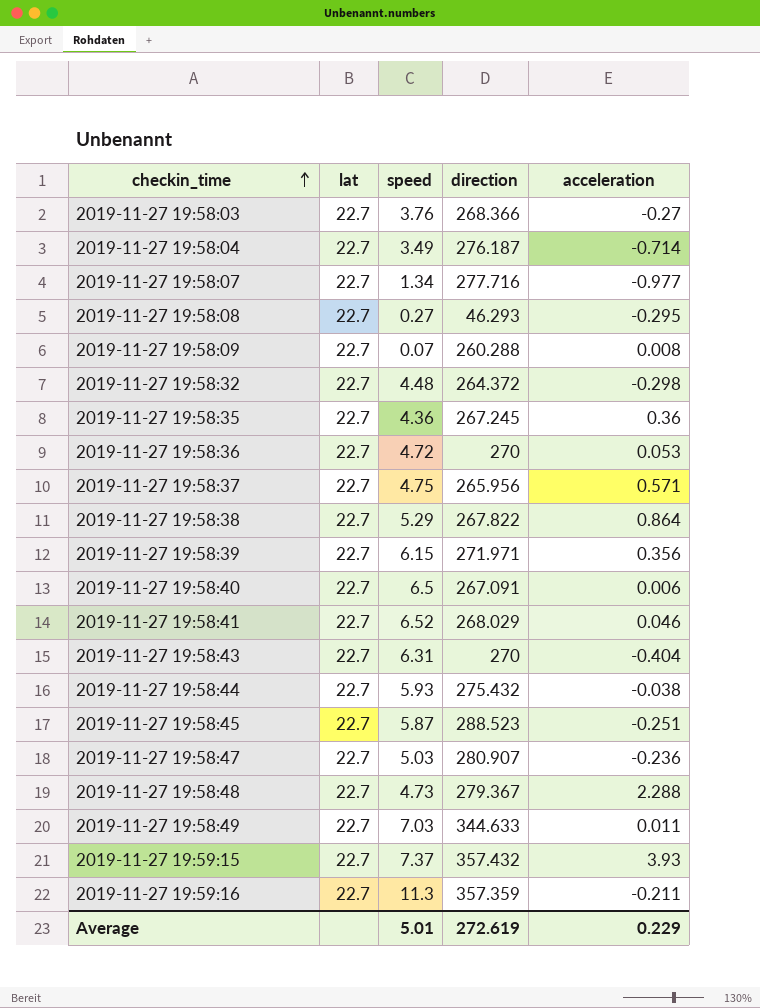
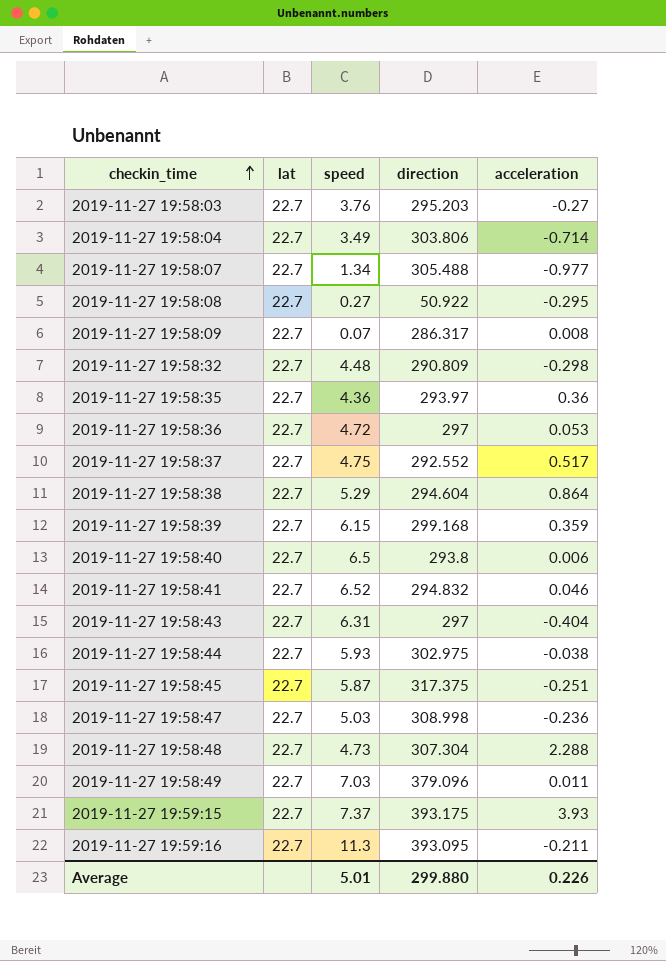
2019-11-27 19:58:03 | direction: 268.366 -> 295.203
2019-11-27 19:58:04 | direction: 276.187 -> 303.806
2019-11-27 19:58:07 | direction: 277.716 -> 305.488
2019-11-27 19:58:08 | direction: 46.293 -> 50.922
2019-11-27 19:58:09 | direction: 260.288 -> 286.317
2019-11-27 19:58:32 | direction: 264.372 -> 290.809
2019-11-27 19:58:35 | direction: 267.245 -> 293.97
2019-11-27 19:58:36 | direction: 270 -> 297
2019-11-27 19:58:37 | direction: 265.956 -> 292.552
2019-11-27 19:58:37 | acceleration: 0.571 -> 0.517
2019-11-27 19:58:38 | direction: 267.822 -> 294.604
2019-11-27 19:58:39 | direction: 271.971 -> 299.168
2019-11-27 19:58:39 | acceleration: 0.356 -> 0.359
2019-11-27 19:58:40 | direction: 267.091 -> 293.8
2019-11-27 19:58:41 | direction: 268.029 -> 294.832
2019-11-27 19:58:43 | direction: 270 -> 297
2019-11-27 19:58:44 | direction: 275.432 -> 302.975
2019-11-27 19:58:45 | direction: 288.523 -> 317.375
2019-11-27 19:58:47 | direction: 280.907 -> 308.998
2019-11-27 19:58:48 | direction: 279.367 -> 307.304
2019-11-27 19:58:49 | direction: 344.633 -> 379.096
2019-11-27 19:59:15 | direction: 357.432 -> 393.175
2019-11-27 19:59:16 | direction: 357.359 -> 393.095
Average | direction: 272.619 -> 299.880
Average | acceleration: 0.229 -> 0.226

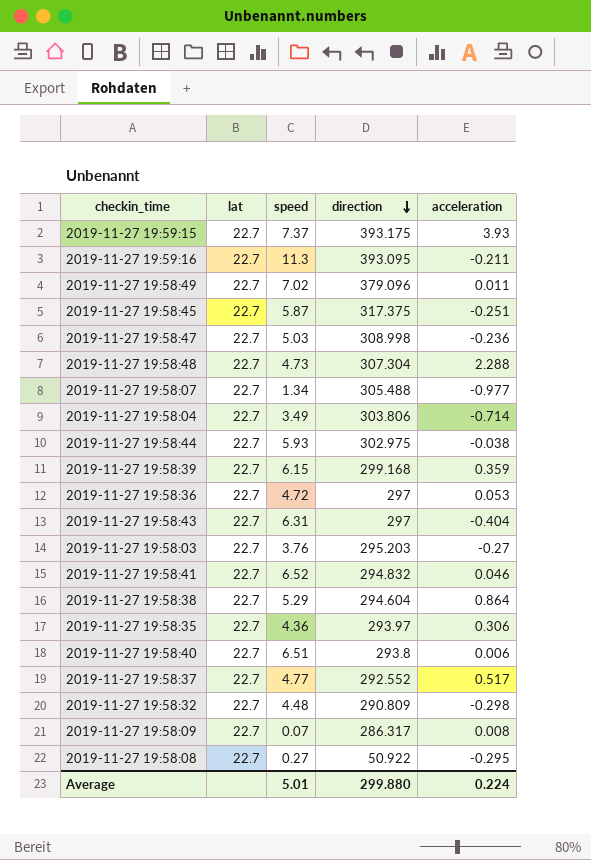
row order: checkin_time ascending -> direction descending
2019-11-27 19:58:49 | speed: 7.03 -> 7.02
2019-11-27 19:58:35 | acceleration: 0.36 -> 0.306
2019-11-27 19:58:40 | speed: 6.5 -> 6.51
2019-11-27 19:58:37 | speed: 4.75 -> 4.77
Average | acceleration: 0.226 -> 0.224

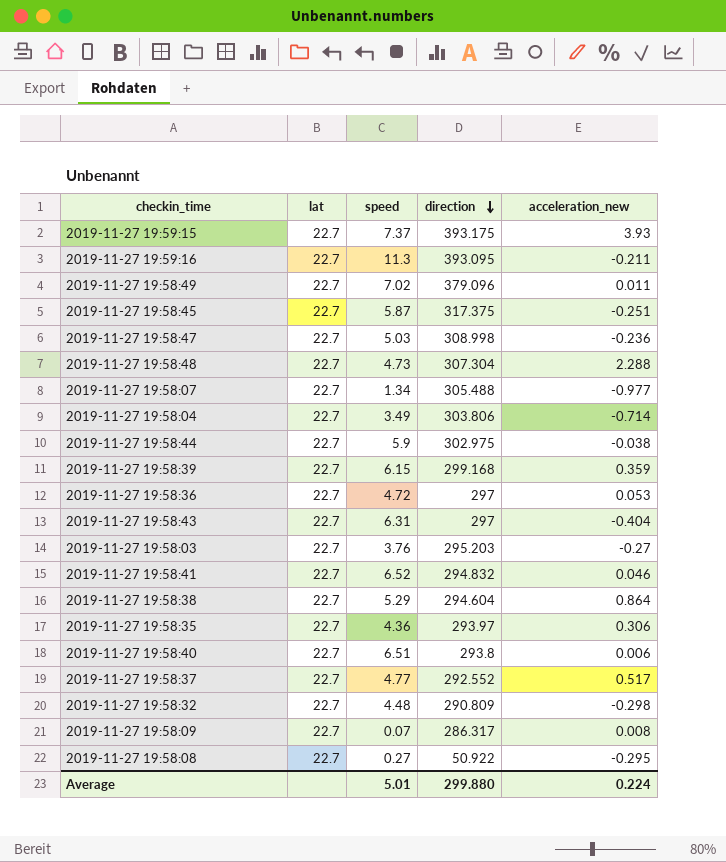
column name: acceleration -> acceleration_new
2019-11-27 19:58:44 | speed: 5.93 -> 5.9

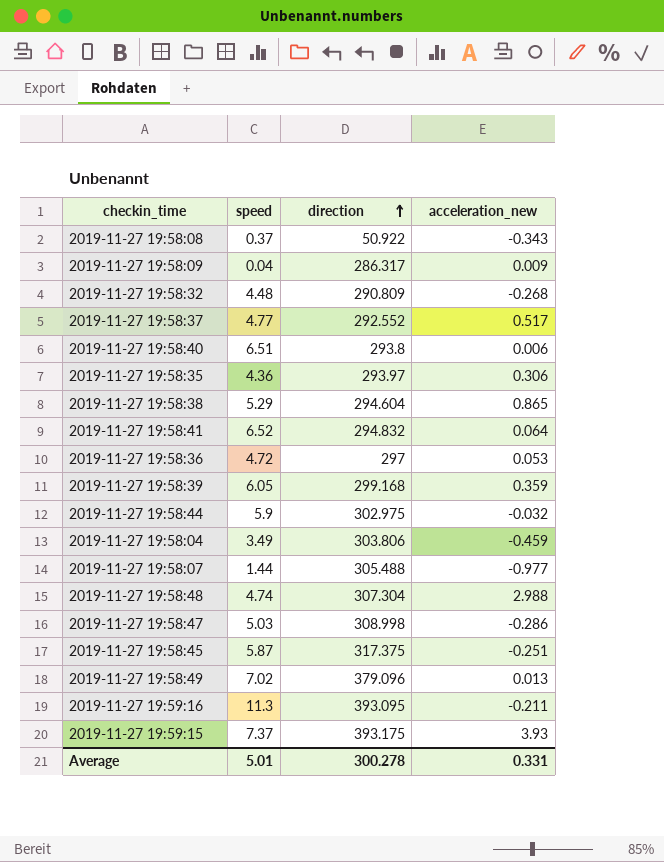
row order: direction descending -> direction ascending
column lat | position: 2 -> none
row 2019-11-27 19:58:43: 22.7 | 6.31 | 297 | -0.404 -> none
row 2019-11-27 19:58:03: 22.7 | 3.76 | 295.203 | -0.27 -> none
2019-11-27 19:58:08 | speed: 0.27 -> 0.37
2019-11-27 19:58:08 | acceleration_new: -0.295 -> -0.343
2019-11-27 19:58:09 | speed: 0.07 -> 0.04
2019-11-27 19:58:09 | acceleration_new: 0.008 -> 0.009
2019-11-27 19:58:32 | acceleration_new: -0.298 -> -0.268
2019-11-27 19:58:38 | acceleration_new: 0.864 -> 0.865
2019-11-27 19:58:41 | acceleration_new: 0.046 -> 0.064
2019-11-27 19:58:39 | speed: 6.15 -> 6.05
2019-11-27 19:58:44 | acceleration_new: -0.038 -> -0.032
2019-11-27 19:58:04 | acceleration_new: -0.714 -> -0.459
2019-11-27 19:58:07 | speed: 1.34 -> 1.44
2019-11-27 19:58:48 | speed: 4.73 -> 4.74
2019-11-27 19:58:48 | acceleration_new: 2.288 -> 2.988
2019-11-27 19:58:47 | acceleration_new: -0.236 -> -0.286
2019-11-27 19:58:49 | acceleration_new: 0.011 -> 0.013
Average | direction: 299.880 -> 300.278
Average | acceleration_new: 0.224 -> 0.331

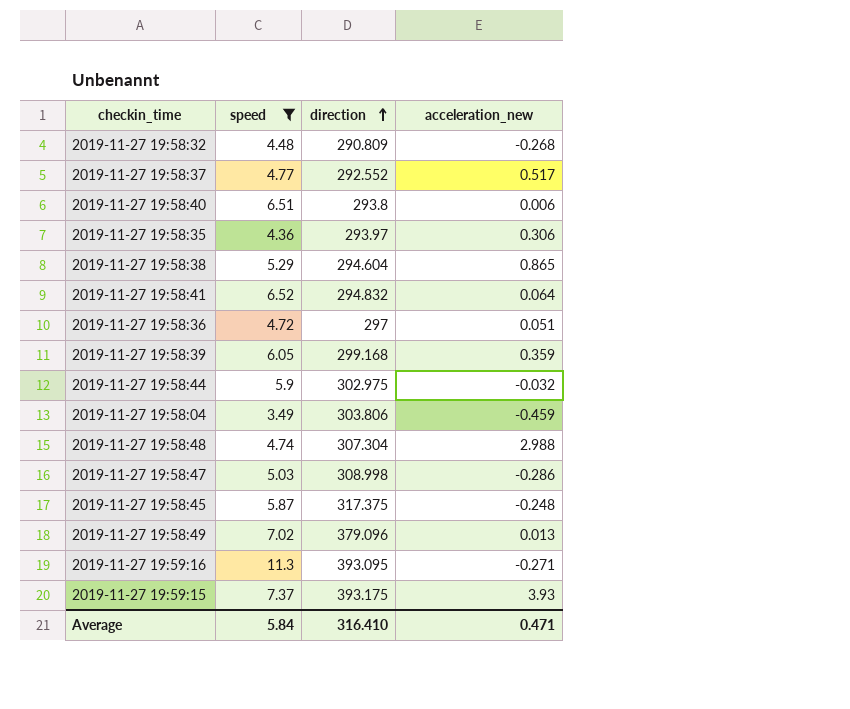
filter: none -> speed >= 3.49
2019-11-27 19:58:36 | acceleration_new: 0.053 -> 0.051
2019-11-27 19:58:45 | acceleration_new: -0.251 -> -0.248
2019-11-27 19:59:16 | acceleration_new: -0.211 -> -0.271
Average | speed: 5.01 -> 5.84
Average | direction: 300.278 -> 316.410
Average | acceleration_new: 0.331 -> 0.471

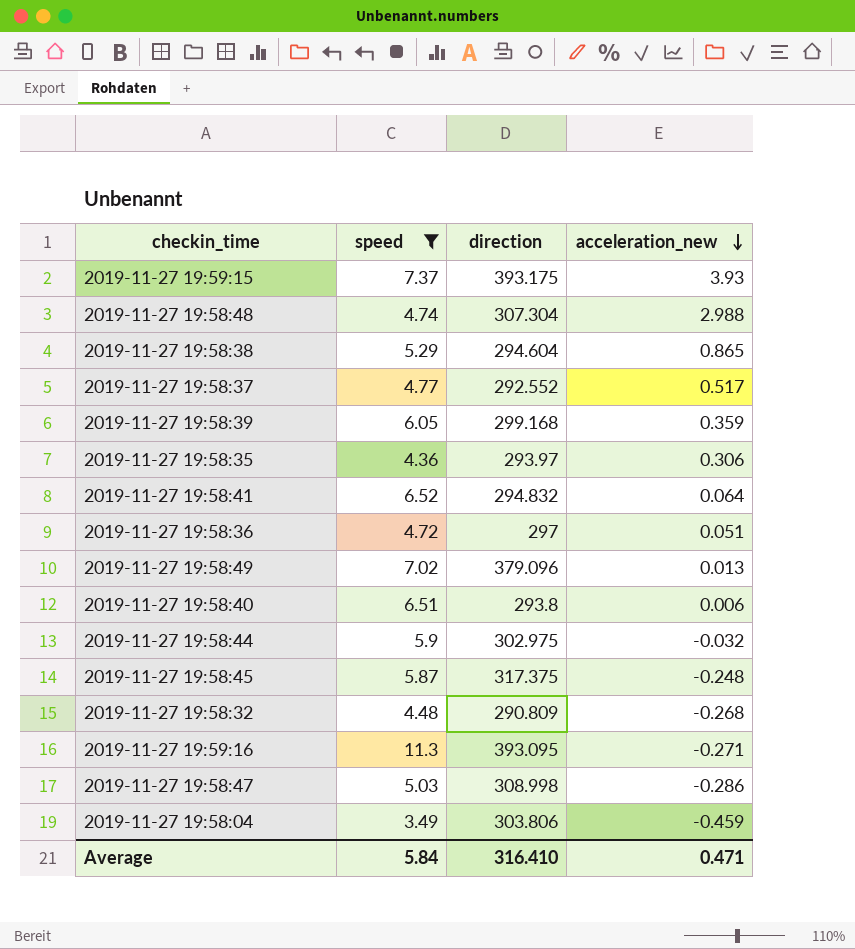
row order: direction ascending -> acceleration_new descending

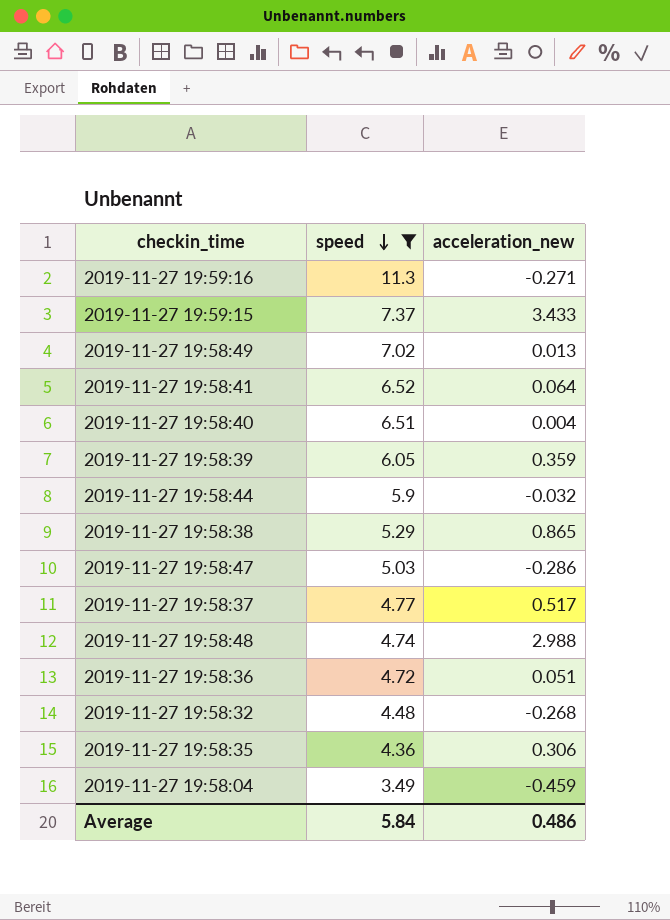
row order: acceleration_new descending -> speed descending
column direction | position: 3 -> none
row 2019-11-27 19:58:45: 5.87 | 317.375 | -0.248 -> none
2019-11-27 19:59:15 | acceleration_new: 3.93 -> 3.433
2019-11-27 19:58:40 | acceleration_new: 0.006 -> 0.004
Average | acceleration_new: 0.471 -> 0.486

